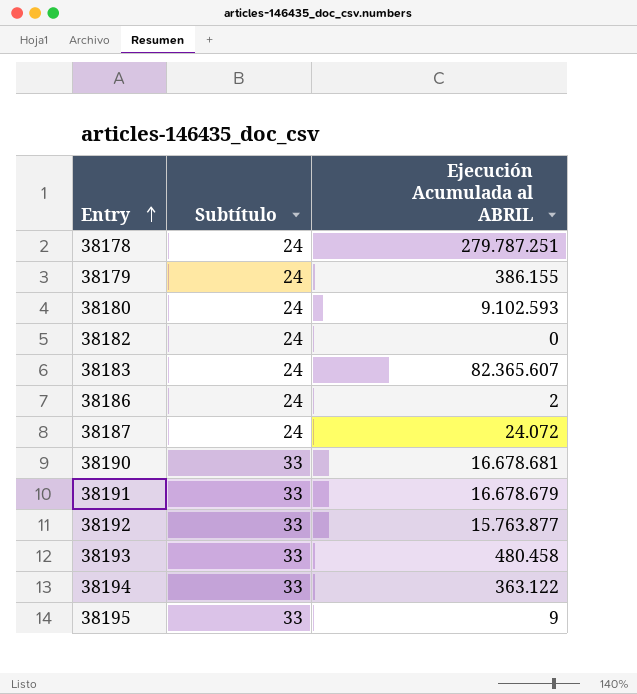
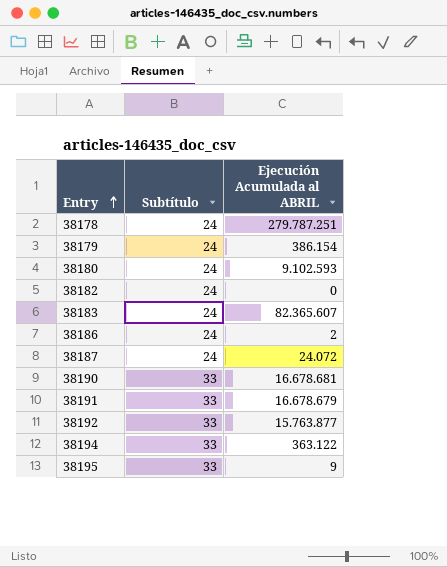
row 38193: 33 | 480.458 -> none
38179 | Ejecución Acumulada al ABRIL: 386.155 -> 386.154

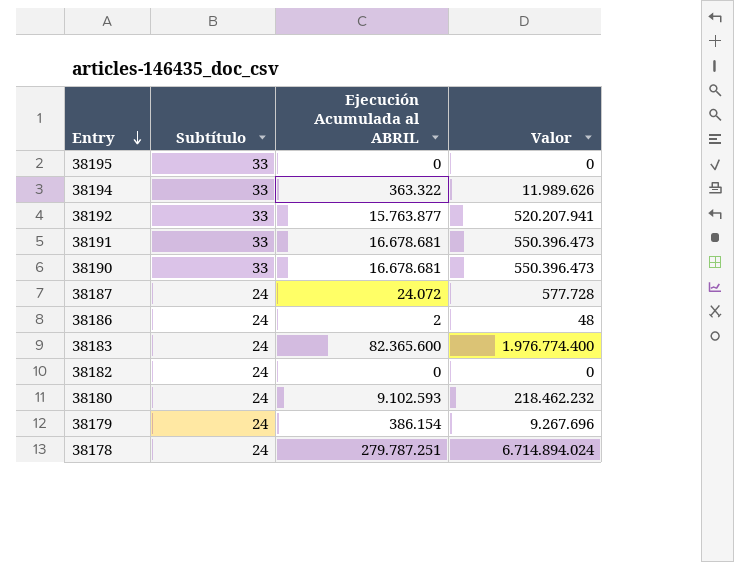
row order: Entry ascending -> Entry descending
column Valor | formula: none -> [Subtítulo] * [Ejecución Acumulada al ABRIL]
38195 | Ejecución Acumulada al ABRIL: 9 -> 0
38194 | Ejecución Acumulada al ABRIL: 363.122 -> 363.322
38191 | Ejecución Acumulada al ABRIL: 16.678.679 -> 16.678.681
38183 | Ejecución Acumulada al ABRIL: 82.365.607 -> 82.365.600

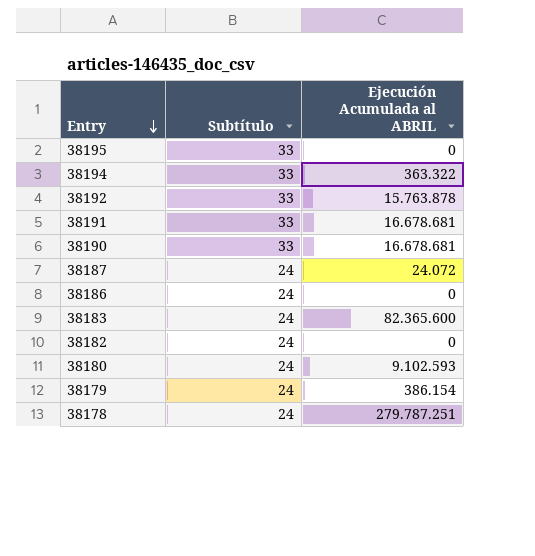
column Valor | formula: [Subtítulo] * [Ejecución Acumulada al ABRIL] -> none
38192 | Ejecución Acumulada al ABRIL: 15.763.877 -> 15.763.878
38186 | Ejecución Acumulada al ABRIL: 2 -> 0

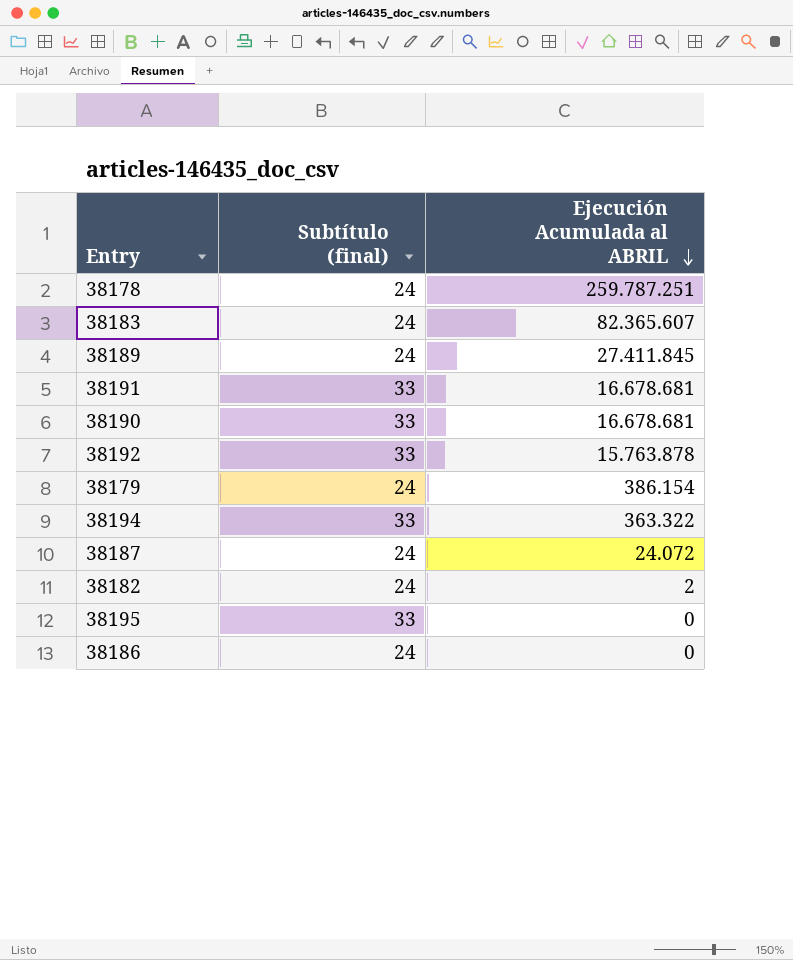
row order: Entry descending -> Ejecución Acumulada al ABRIL descending
column name: Subtítulo -> Subtítulo (final)
row 38180: 24 | 9.102.593 -> none
38178 | Ejecución Acumulada al ABRIL: 279.787.251 -> 259.787.251
38183 | Ejecución Acumulada al ABRIL: 82.365.600 -> 82.365.607
row 38189: none -> 24 | 27.411.845
38182 | Ejecución Acumulada al ABRIL: 0 -> 2

